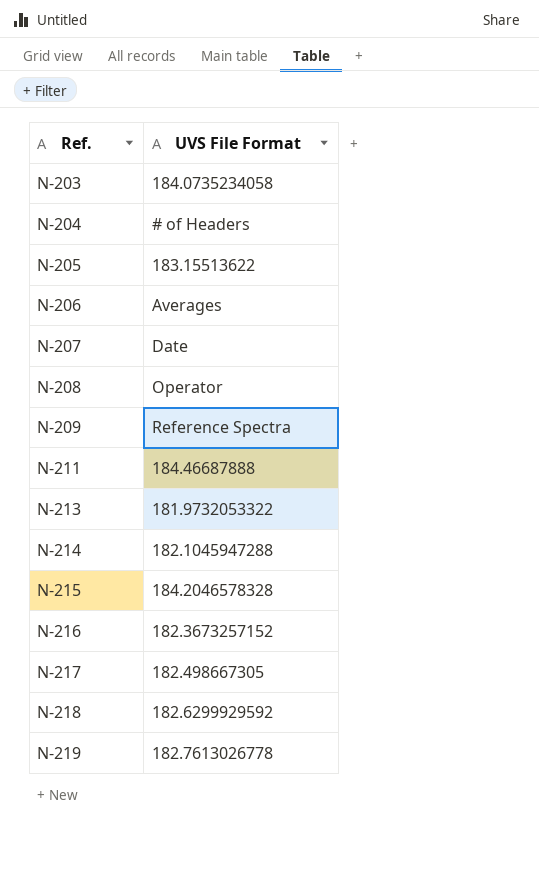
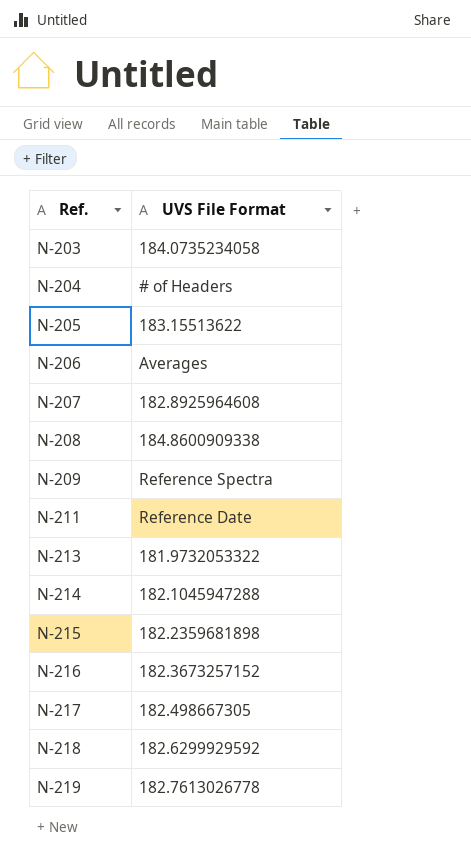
N-207 | UVS File Format: Date -> 182.8925964608
N-208 | UVS File Format: Operator -> 184.8600909338
N-211 | UVS File Format: 184.46687888 -> Reference Date
N-215 | UVS File Format: 184.2046578328 -> 182.2359681898

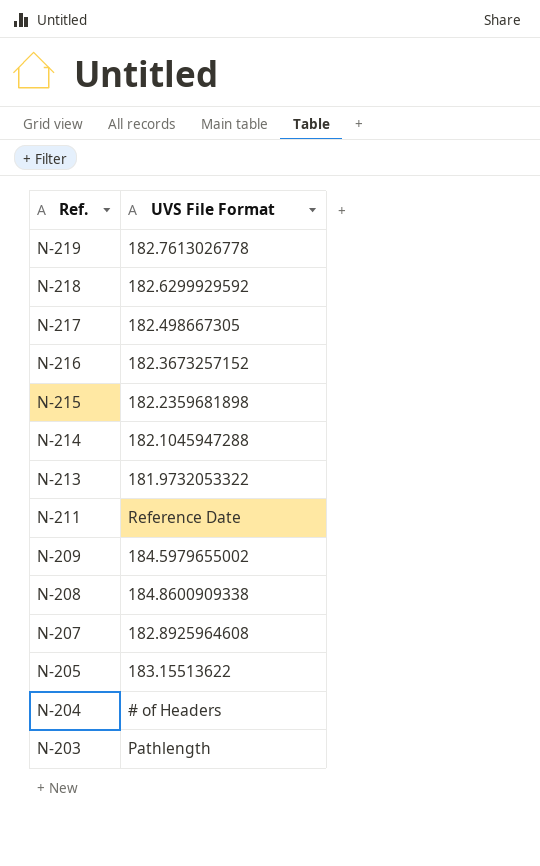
row order: Ref. ascending -> Ref. descending
row N-206: Averages -> none
N-209 | UVS File Format: Reference Spectra -> 184.5979655002
N-203 | UVS File Format: 184.0735234058 -> Pathlength

